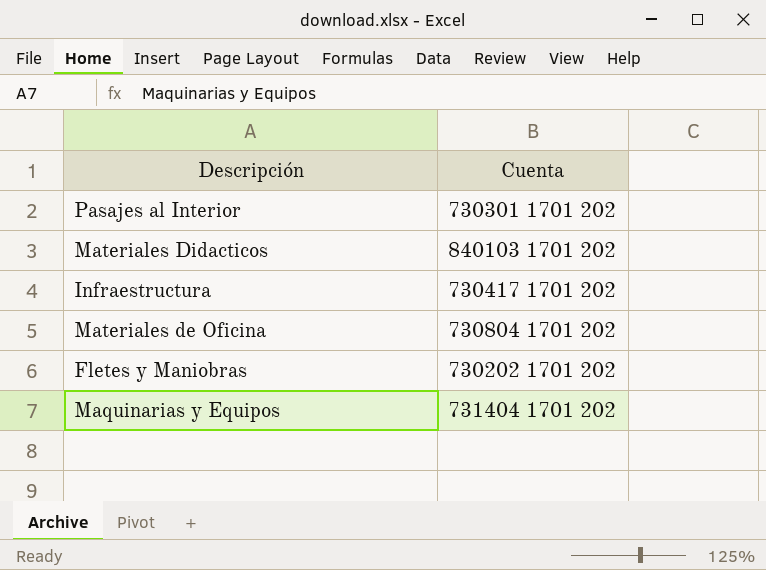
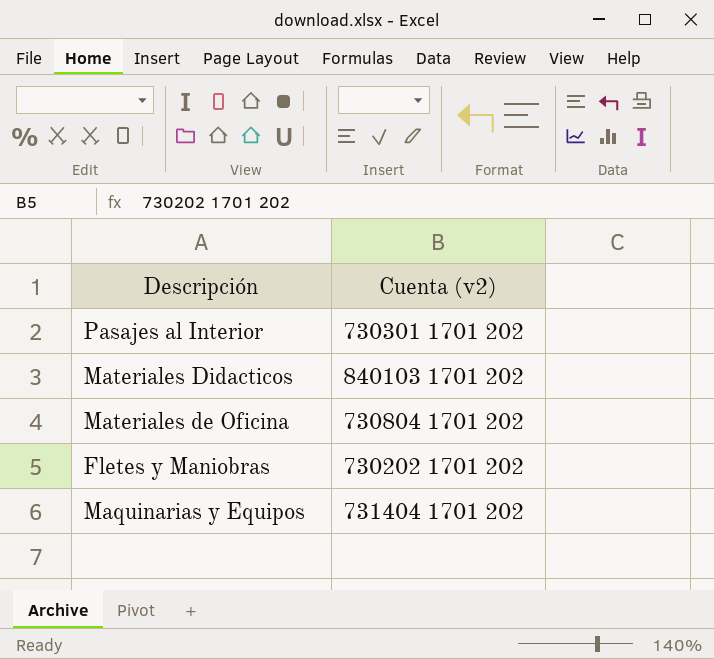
column name: Cuenta -> Cuenta (v2)
row Infraestructura: 730417 1701 202 -> none

